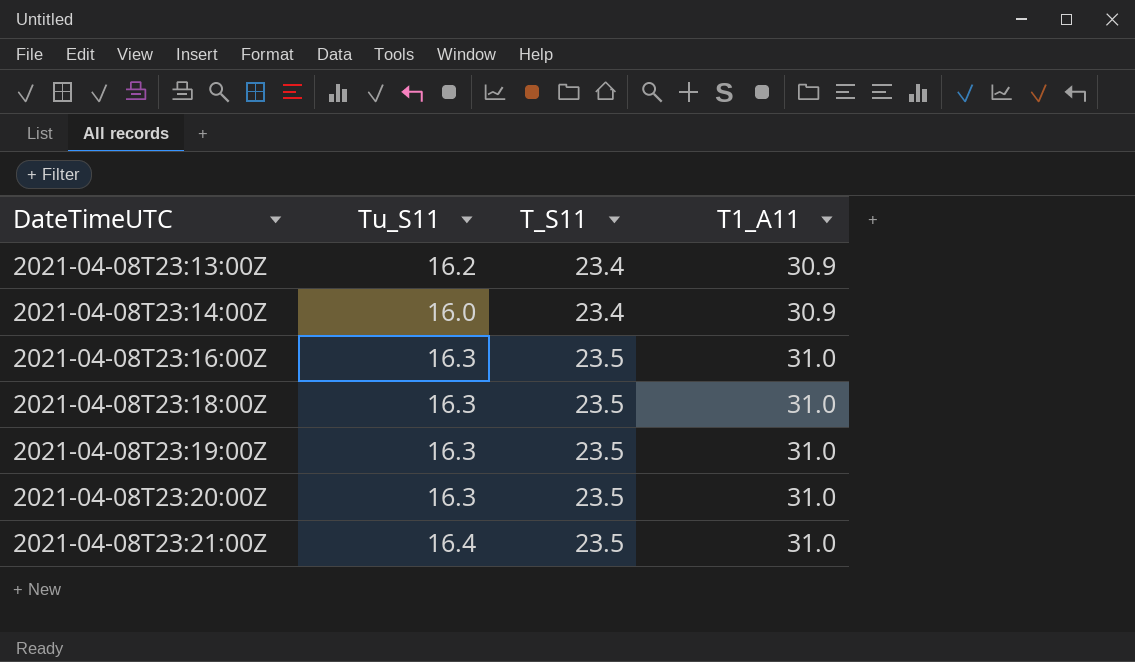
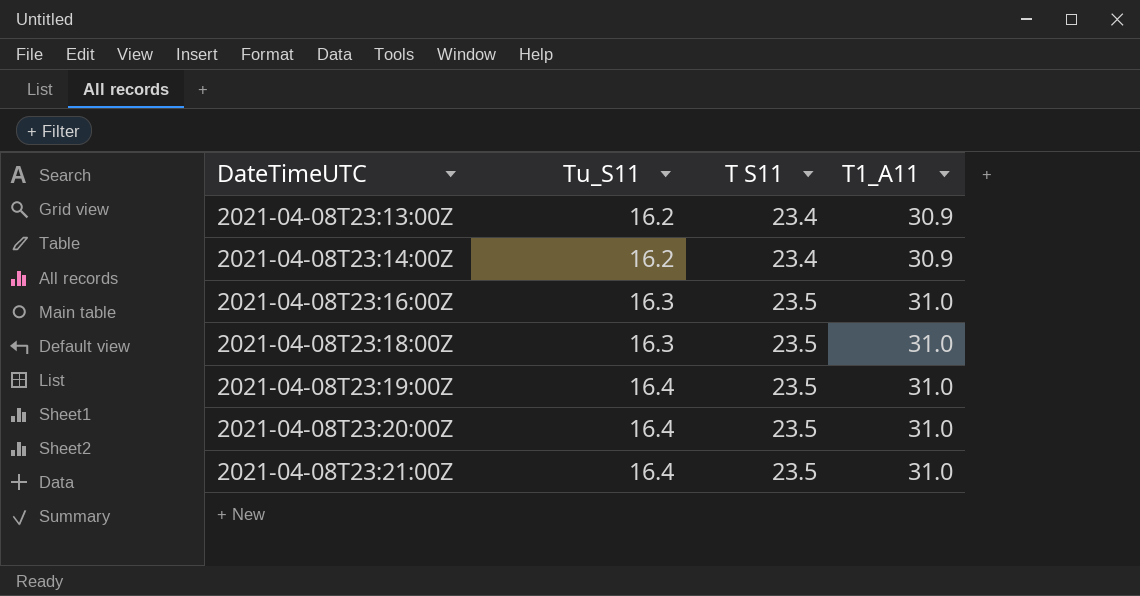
column name: T_S11 -> T S11
2021-04-08T23:14:00Z | Tu_S11: 16.0 -> 16.2
2021-04-08T23:19:00Z | Tu_S11: 16.3 -> 16.4
2021-04-08T23:20:00Z | Tu_S11: 16.3 -> 16.4

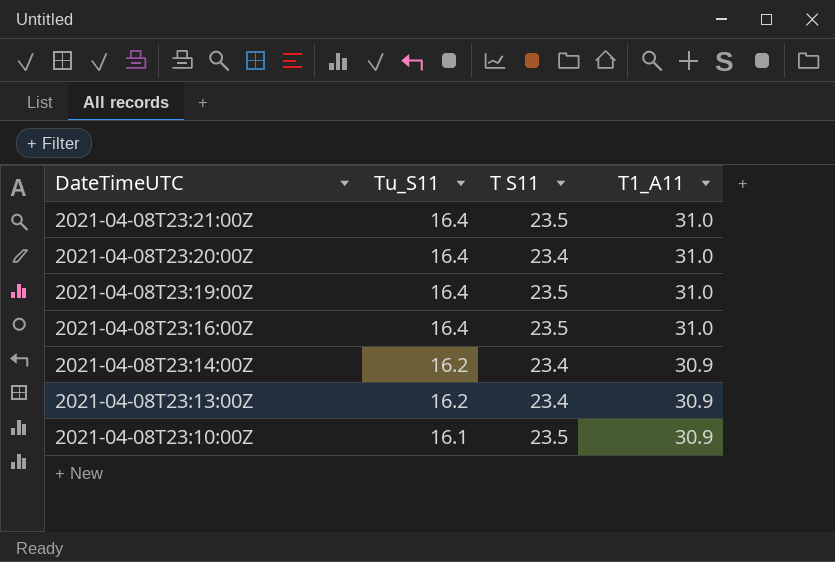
row order: DateTimeUTC ascending -> DateTimeUTC descending
row 2021-04-08T23:18:00Z: 16.3 | 23.5 | 31.0 -> none
2021-04-08T23:20:00Z | T S11: 23.5 -> 23.4
2021-04-08T23:16:00Z | Tu_S11: 16.3 -> 16.4
row 2021-04-08T23:10:00Z: none -> 16.1 | 23.5 | 30.9

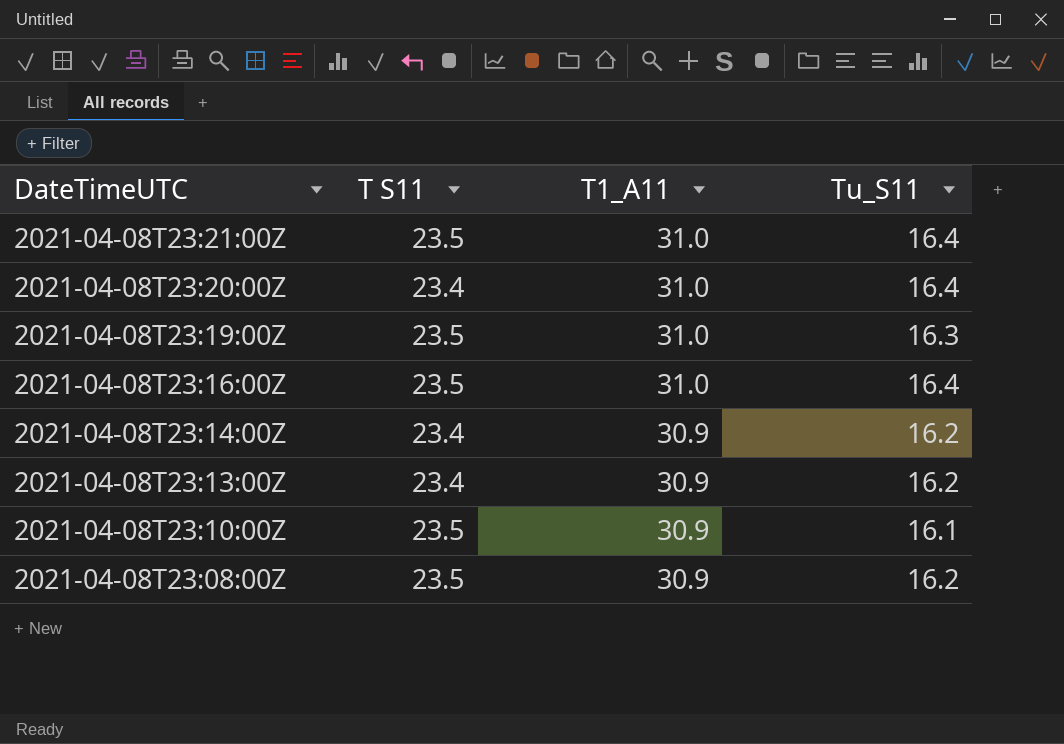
column Tu_S11 | position: 2 -> 4
2021-04-08T23:19:00Z | Tu_S11: 16.4 -> 16.3
row 2021-04-08T23:08:00Z: none -> 23.5 | 30.9 | 16.2

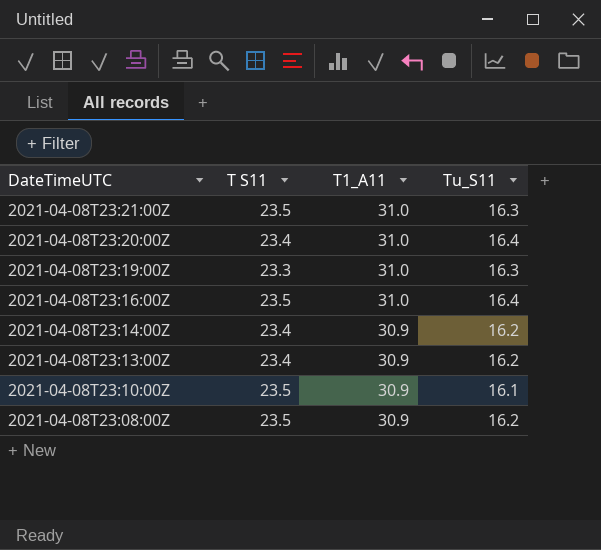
2021-04-08T23:21:00Z | Tu_S11: 16.4 -> 16.3
2021-04-08T23:19:00Z | T S11: 23.5 -> 23.3

